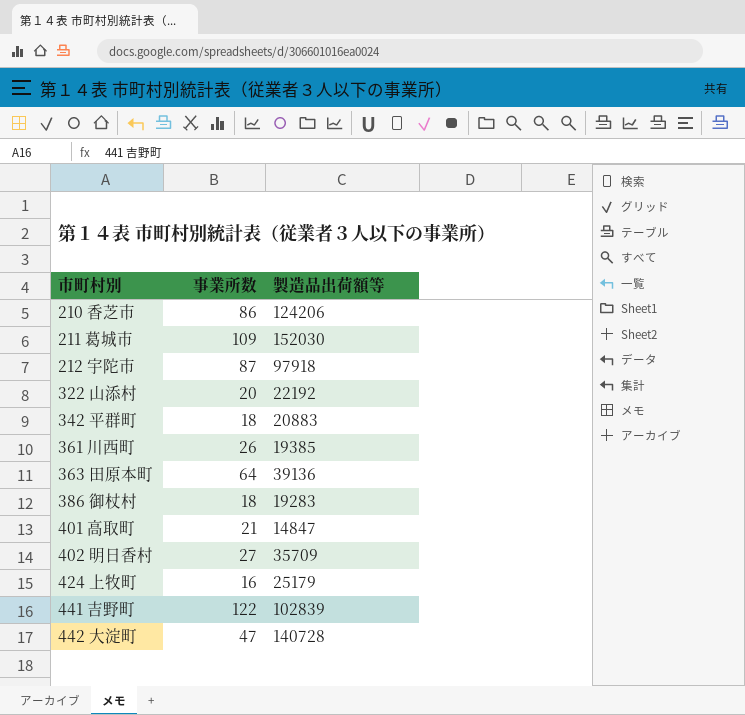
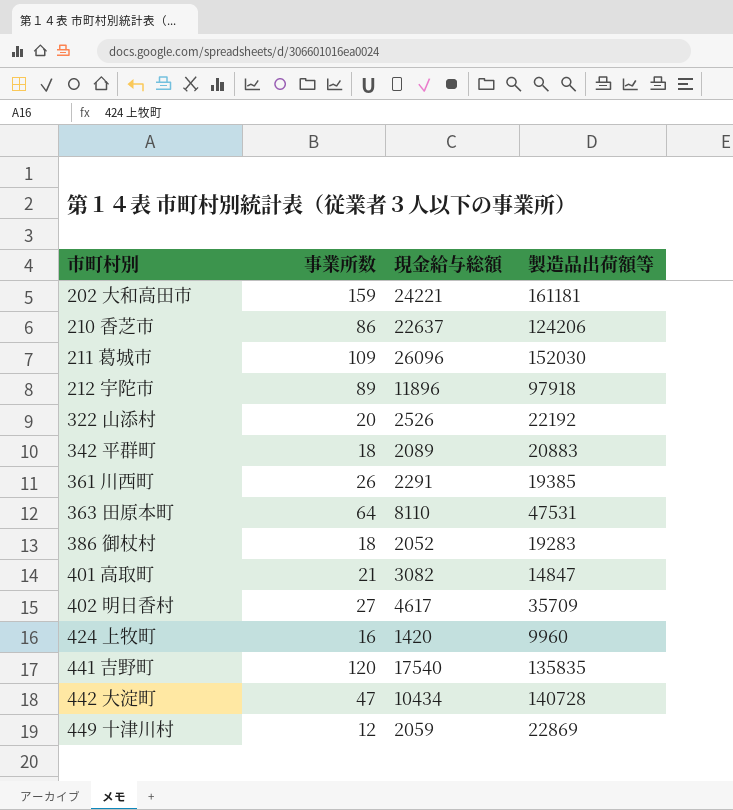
column 現金給与総額 | position: none -> 3
row 202 大和高田市: none -> 159 | 24221 | 161181
212 宇陀市 | 事業所数: 87 -> 89
363 田原本町 | 製造品出荷額等: 39136 -> 47531
424 上牧町 | 製造品出荷額等: 25179 -> 9960
441 吉野町 | 事業所数: 122 -> 120
441 吉野町 | 製造品出荷額等: 102839 -> 135835
row 449 十津川村: none -> 12 | 2059 | 22869

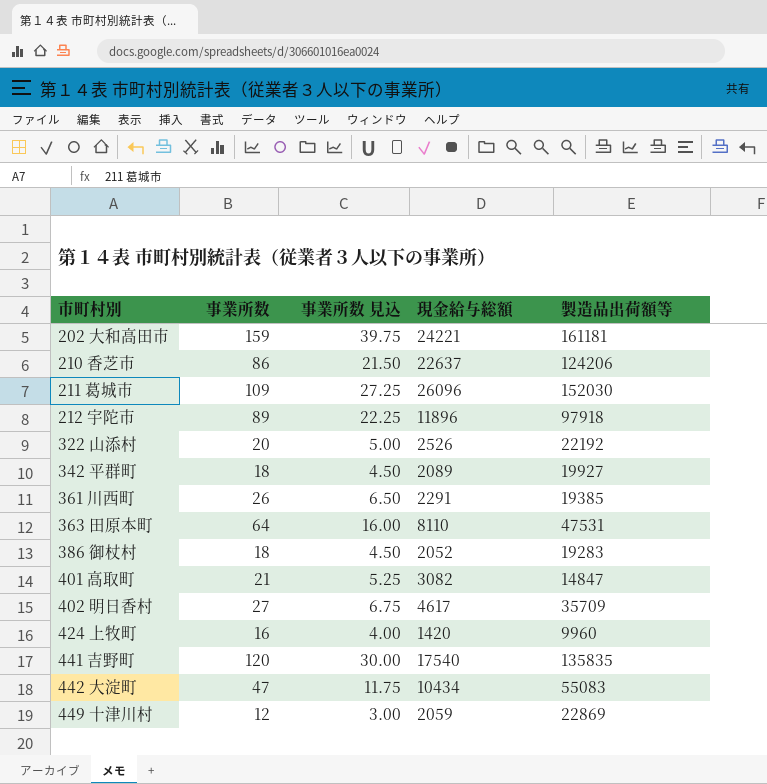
column 事業所数 見込 | formula: none -> [事業所数] * 0.25
342 平群町 | 製造品出荷額等: 20883 -> 19927
442 大淀町 | 製造品出荷額等: 140728 -> 55083

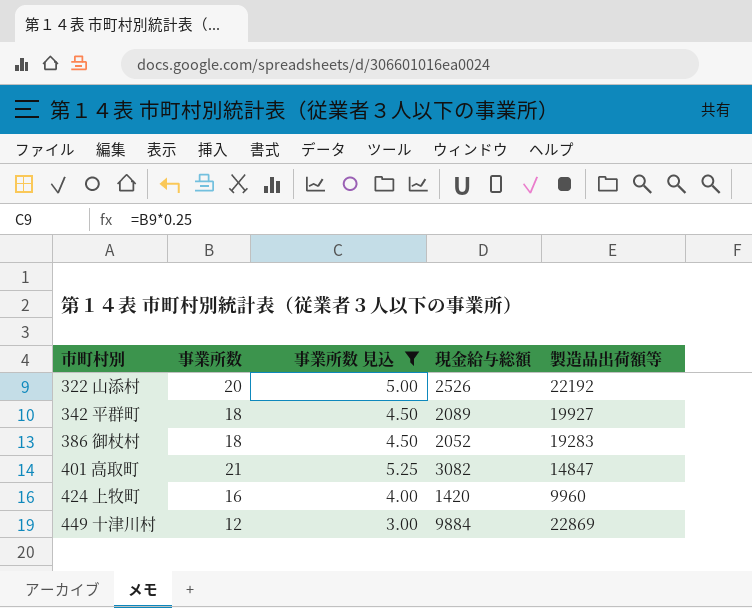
filter: none -> 事業所数 見込 <= 5.25
449 十津川村 | 現金給与総額: 2059 -> 9884

